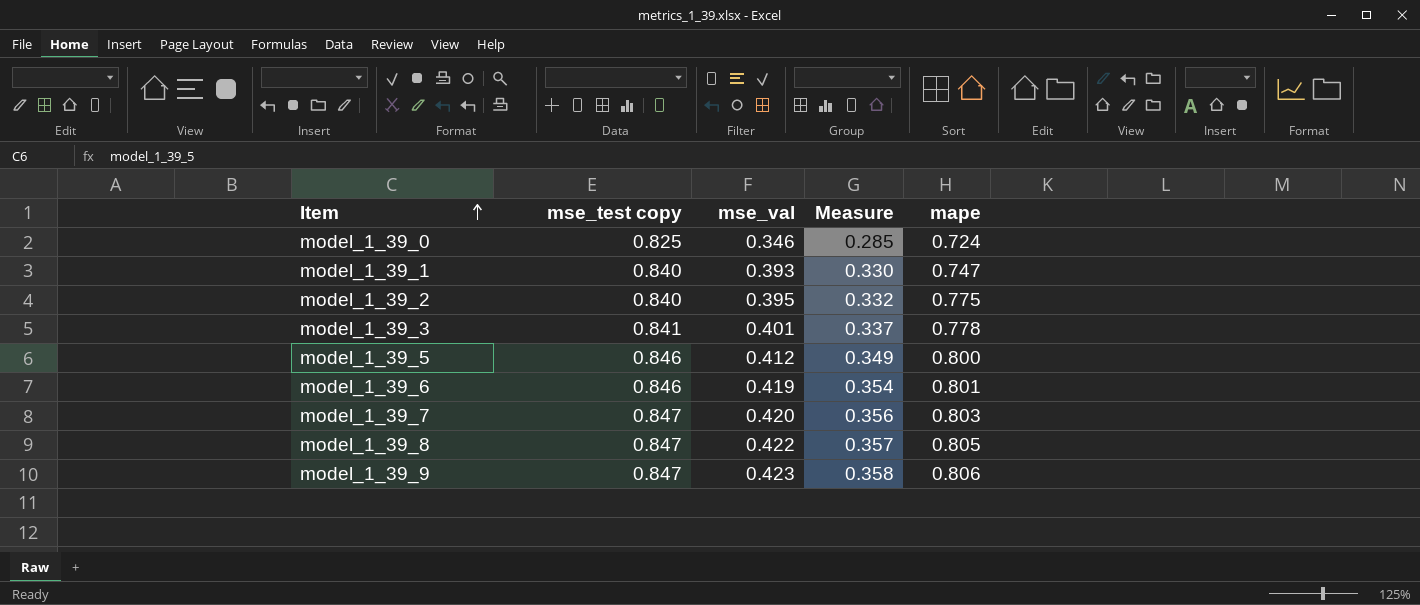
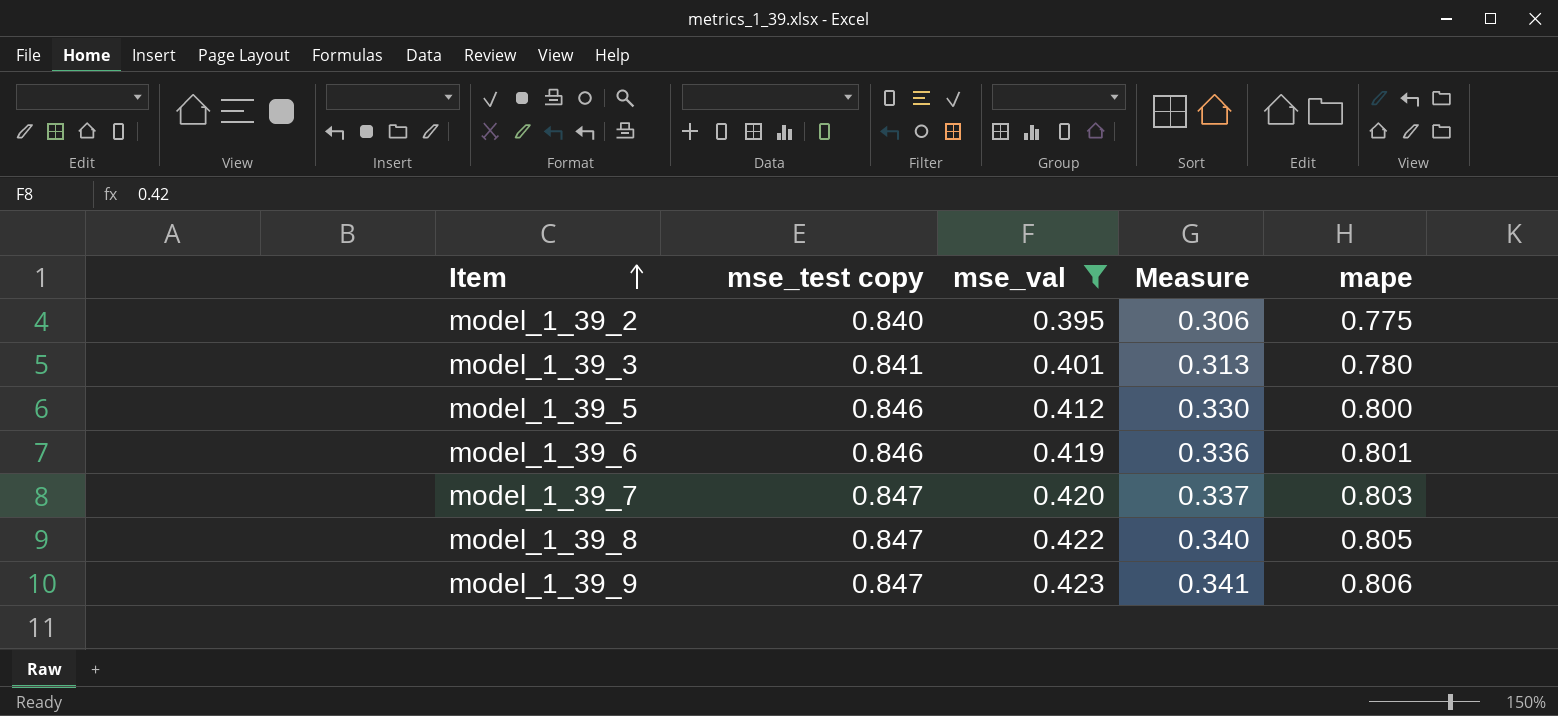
filter: none -> mse_val >= 0.395
column Measure | formula: [mse_test copy] * [mse_val] -> [mse_val] * [mape]
model_1_39_3 | mape: 0.778 -> 0.780

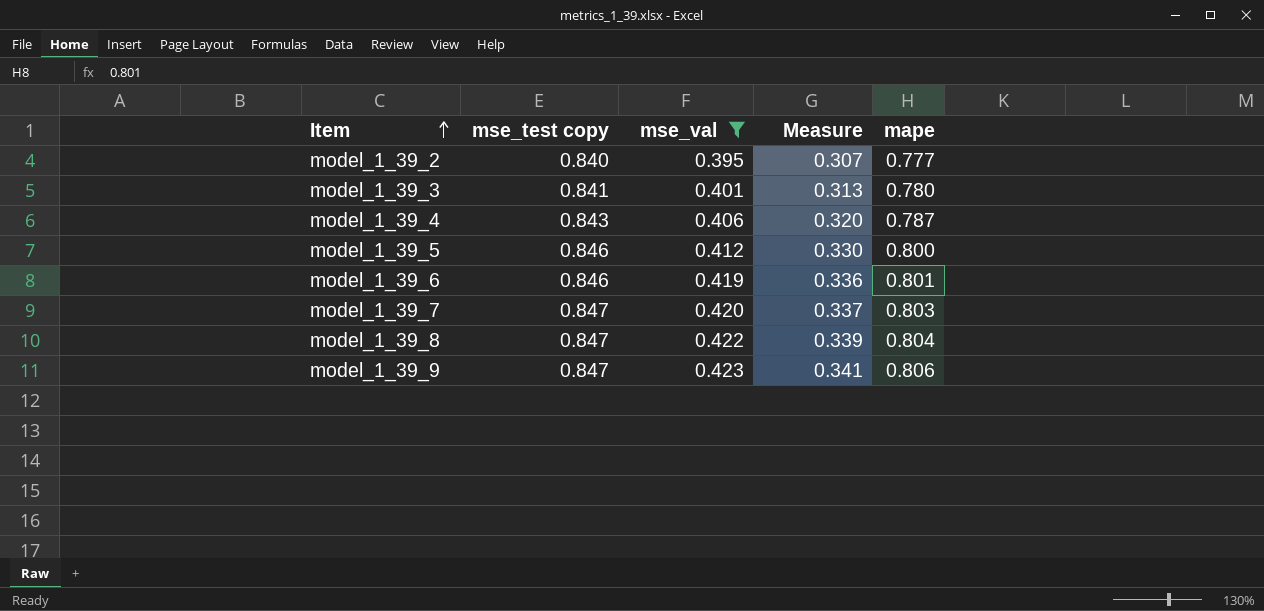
model_1_39_2 | Measure: 0.306 -> 0.307
model_1_39_2 | mape: 0.775 -> 0.777
row model_1_39_4: none -> 0.843 | 0.406 | 0.320 | 0.787
model_1_39_8 | Measure: 0.340 -> 0.339
model_1_39_8 | mape: 0.805 -> 0.804

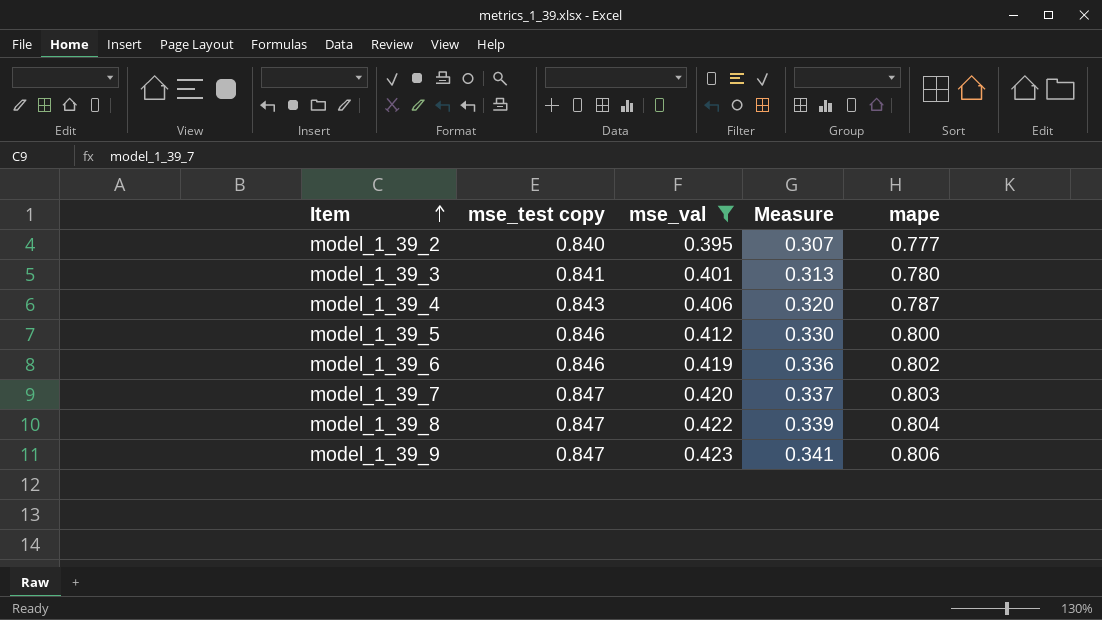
model_1_39_6 | mape: 0.801 -> 0.802

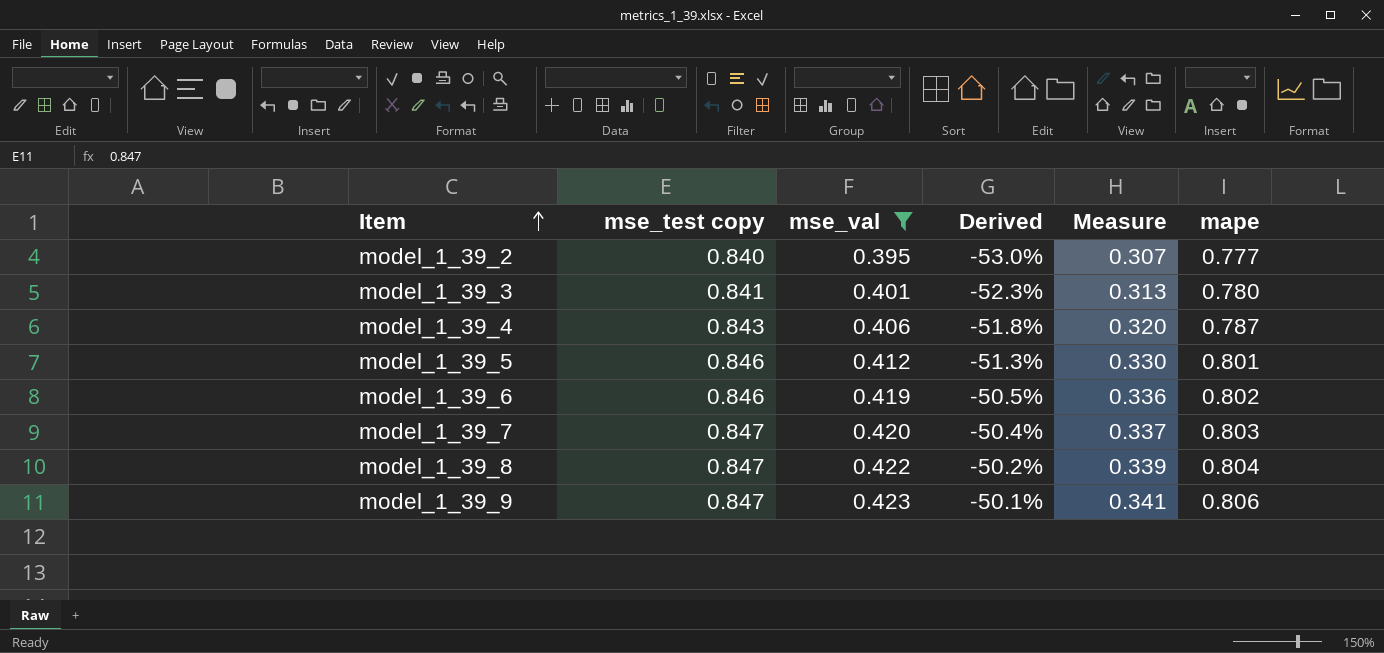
column Derived | formula: none -> ([mse_val] - [mse_test copy]) / [mse_test copy]
model_1_39_5 | mape: 0.800 -> 0.801

